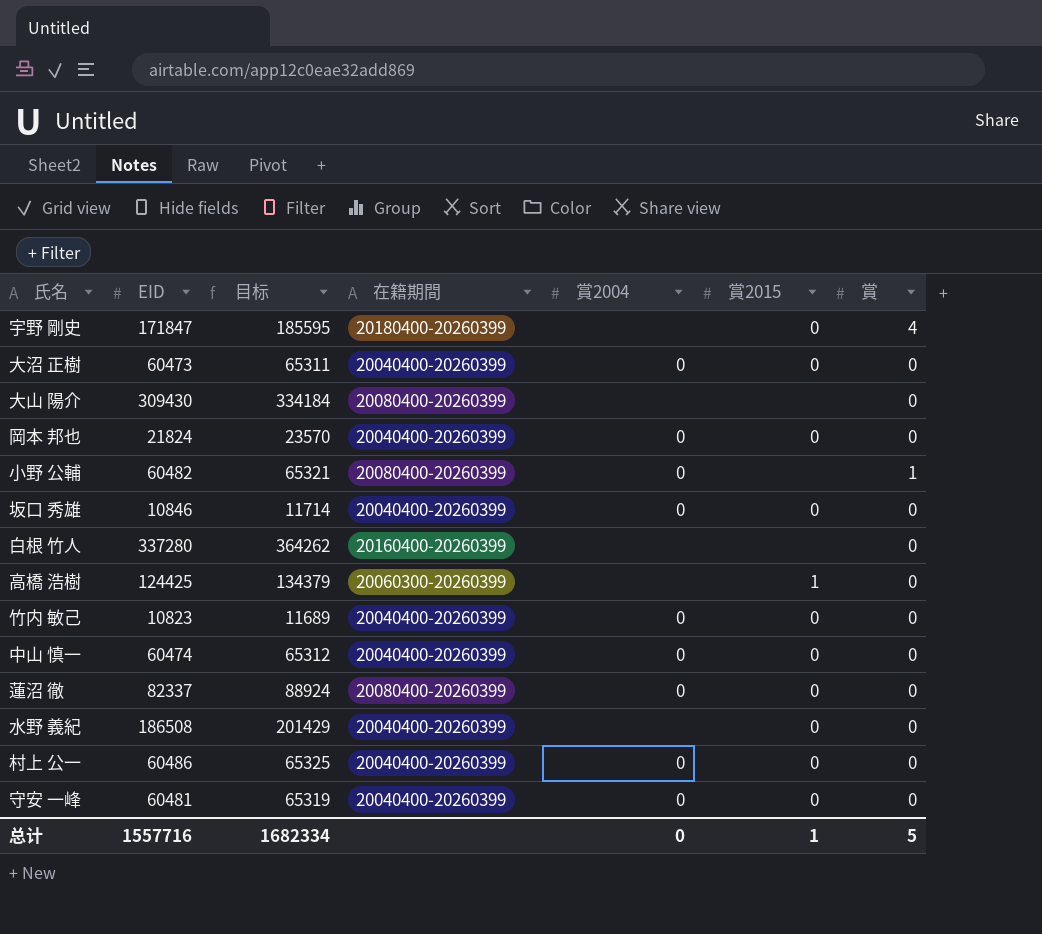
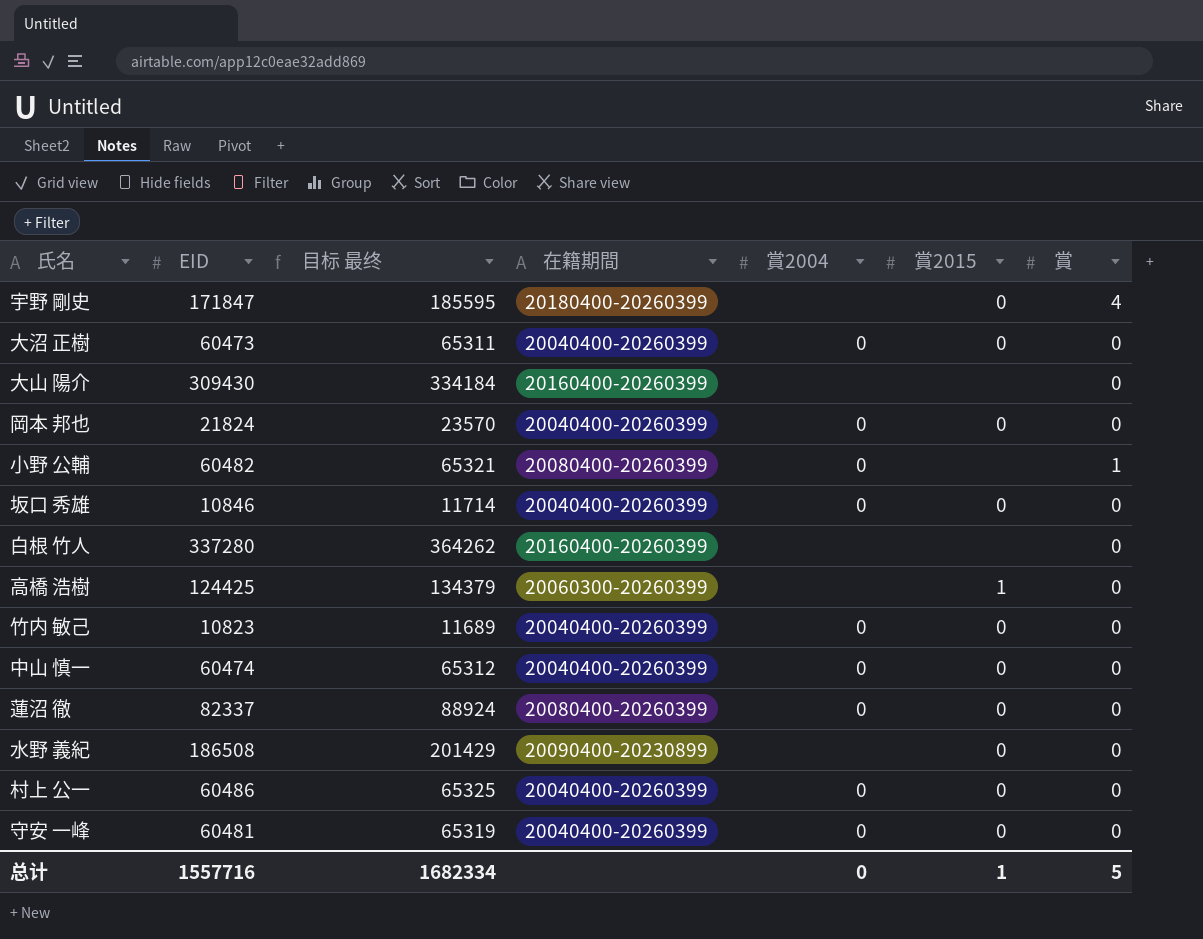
column name: 目标 -> 目标 最终
大山 陽介 | 在籍期間: 20080400-20260399 -> 20160400-20260399
水野 義紀 | 在籍期間: 20040400-20260399 -> 20090400-20230899

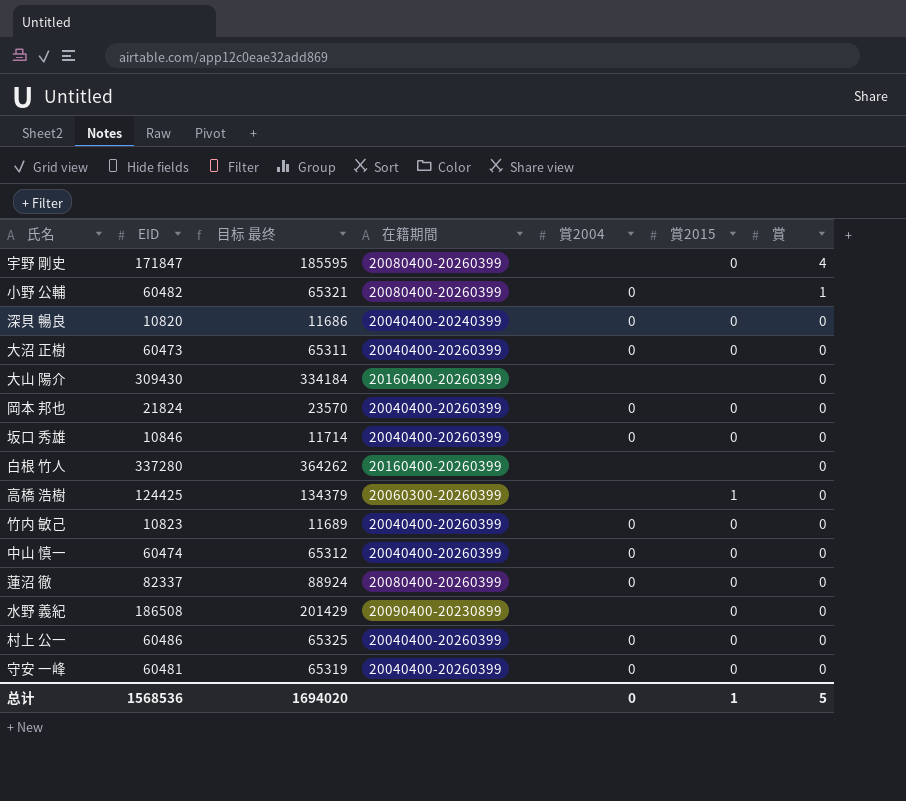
row order: none -> 賞 descending
宇野 剛史 | 在籍期間: 20180400-20260399 -> 20080400-20260399
row 深貝 暢良: none -> 10820 | 11686 | 20040400-20240399 | 0 | 0 | 0
总计 | EID: 1557716 -> 1568536
总计 | 目标 最终: 1682334 -> 1694020

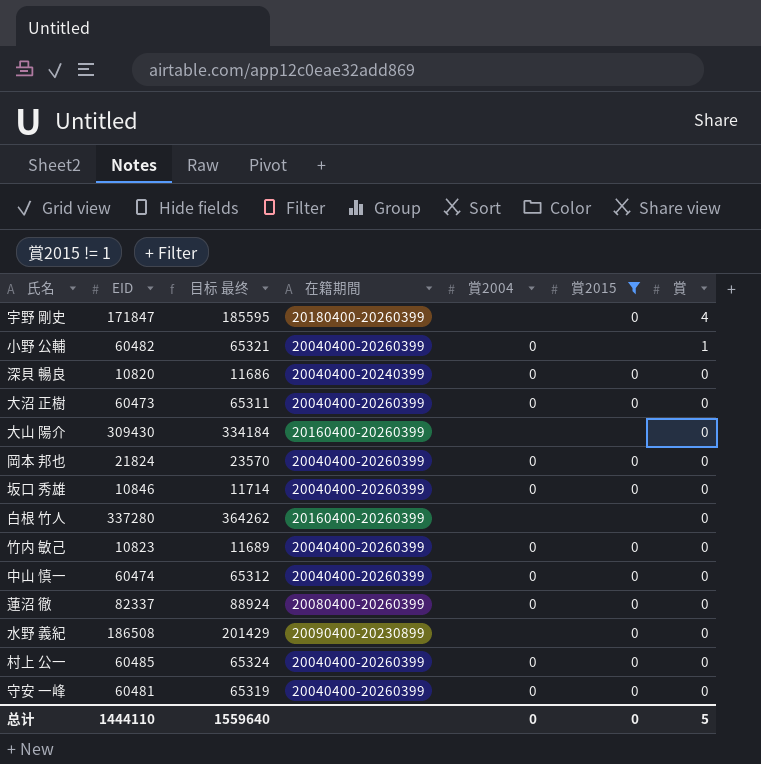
filter: none -> 賞2015 != 1
宇野 剛史 | 在籍期間: 20080400-20260399 -> 20180400-20260399
小野 公輔 | 在籍期間: 20080400-20260399 -> 20040400-20260399
村上 公一 | EID: 60486 -> 60485
村上 公一 | 目标 最终: 65325 -> 65324
总计 | EID: 1568536 -> 1444110
总计 | 目标 最终: 1694020 -> 1559640
总计 | 賞2015: 1 -> 0

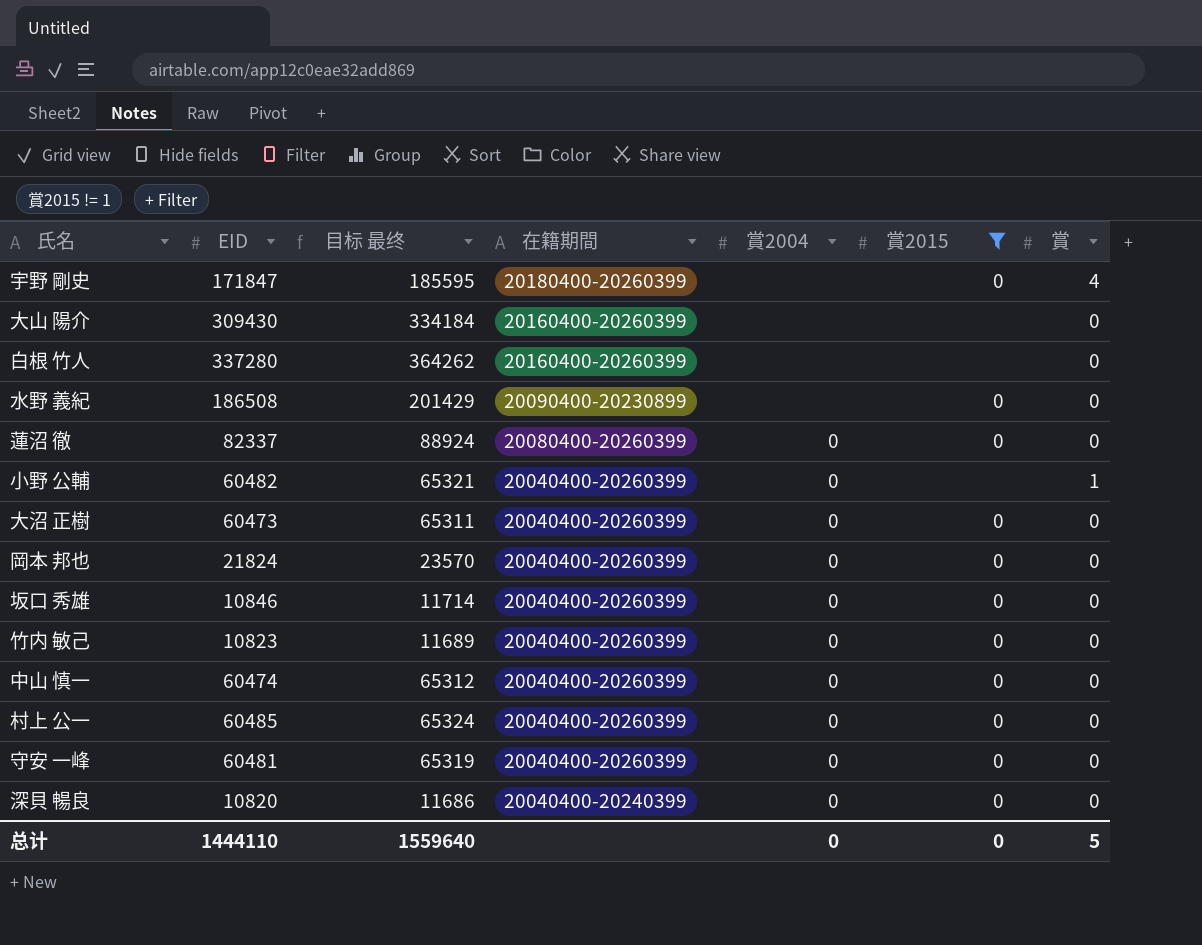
row order: 賞 descending -> 在籍期間 descending

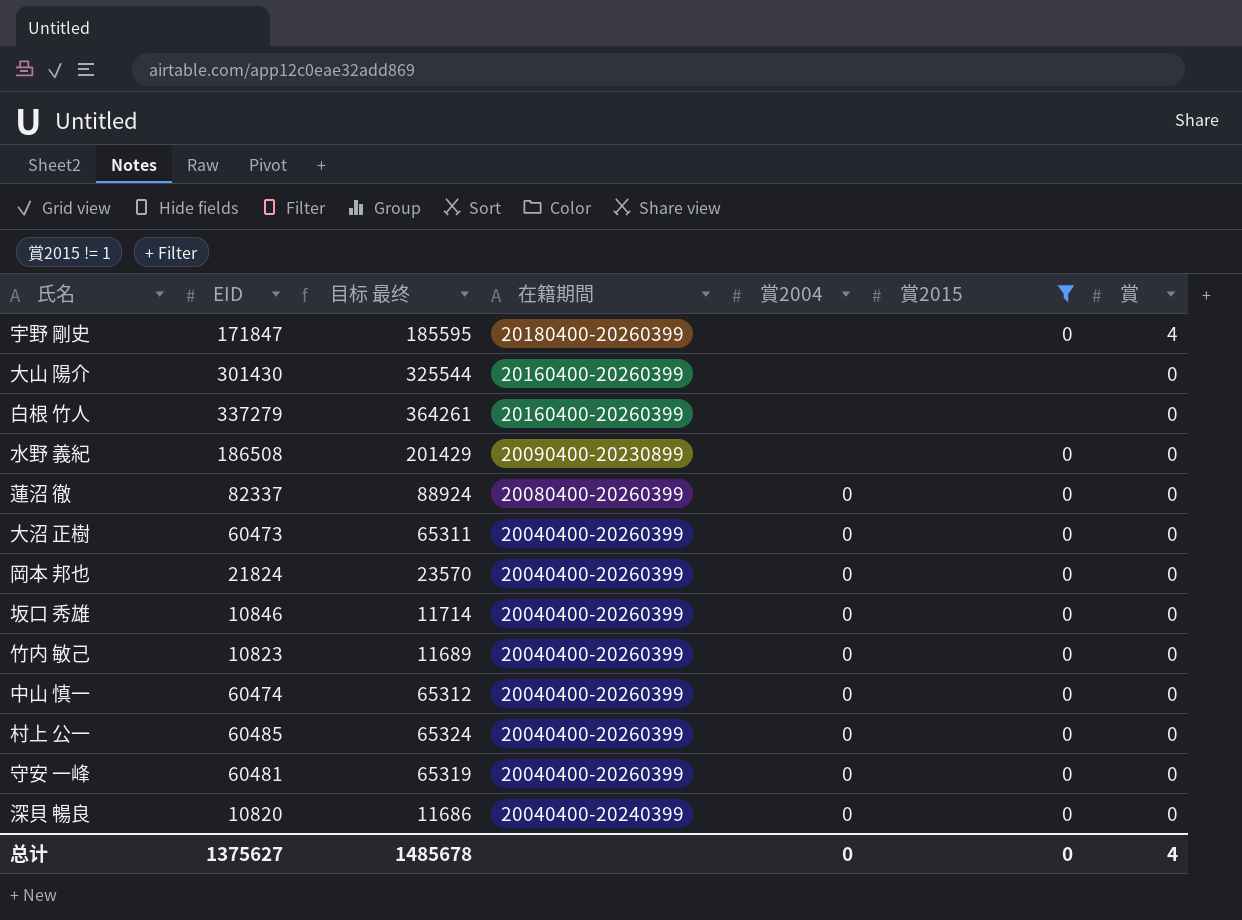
row 小野 公輔: 60482 | 65321 | 20040400-20260399 | 0 | none | 1 -> none
大山 陽介 | EID: 309430 -> 301430
大山 陽介 | 目标 最终: 334184 -> 325544
白根 竹人 | EID: 337280 -> 337279
白根 竹人 | 目标 最终: 364262 -> 364261
总计 | EID: 1444110 -> 1375627
总计 | 目标 最终: 1559640 -> 1485678
总计 | 賞: 5 -> 4

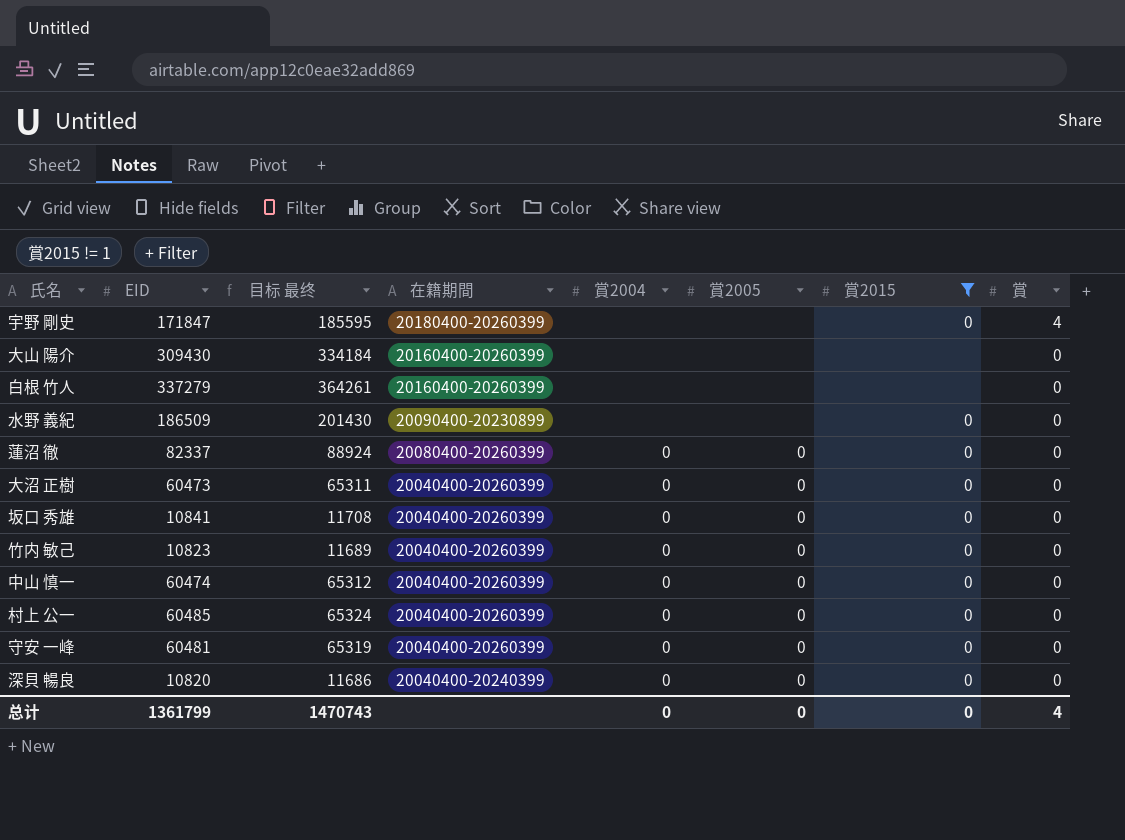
column 賞2005 | position: none -> 6
row 岡本 邦也: 21824 | 23570 | 20040400-20260399 | 0 | 0 | 0 -> none
大山 陽介 | EID: 301430 -> 309430
大山 陽介 | 目标 最终: 325544 -> 334184
水野 義紀 | EID: 186508 -> 186509
水野 義紀 | 目标 最终: 201429 -> 201430
坂口 秀雄 | EID: 10846 -> 10841
坂口 秀雄 | 目标 最终: 11714 -> 11708
总计 | EID: 1375627 -> 1361799
总计 | 目标 最终: 1485678 -> 1470743

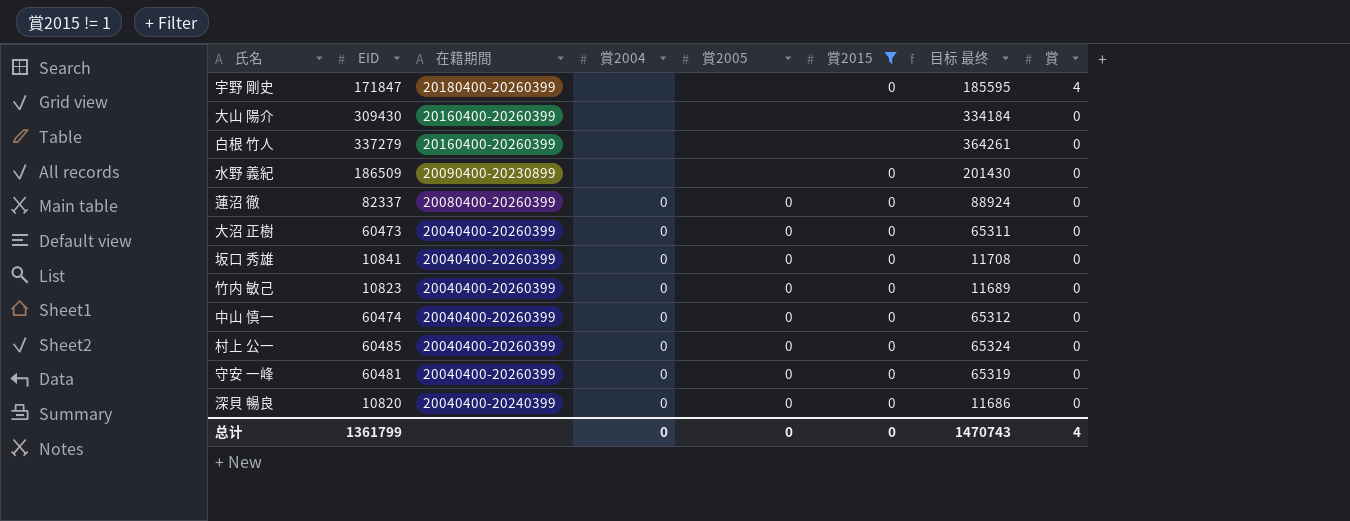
column 目标 最终 | position: 3 -> 7

